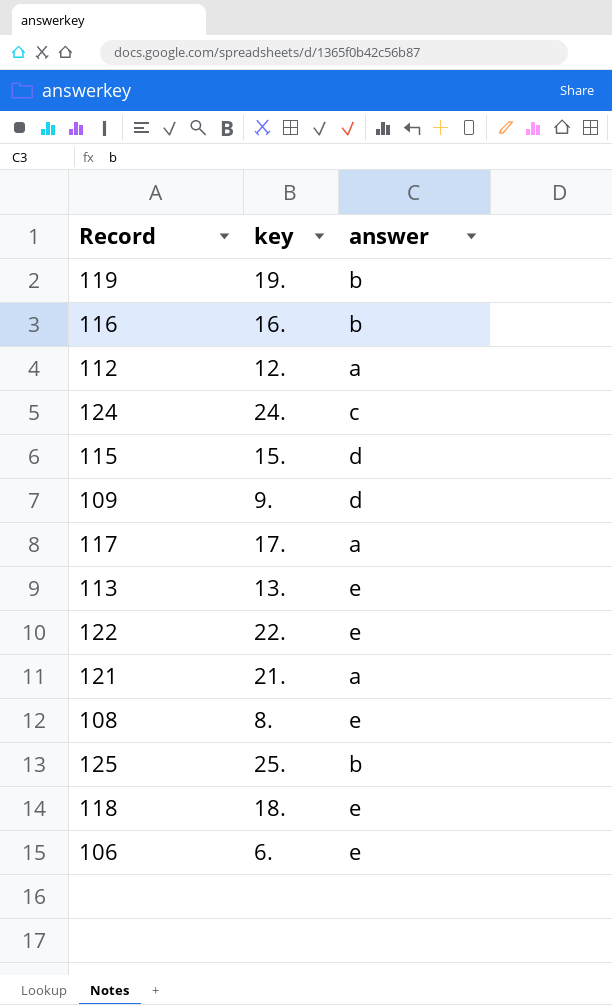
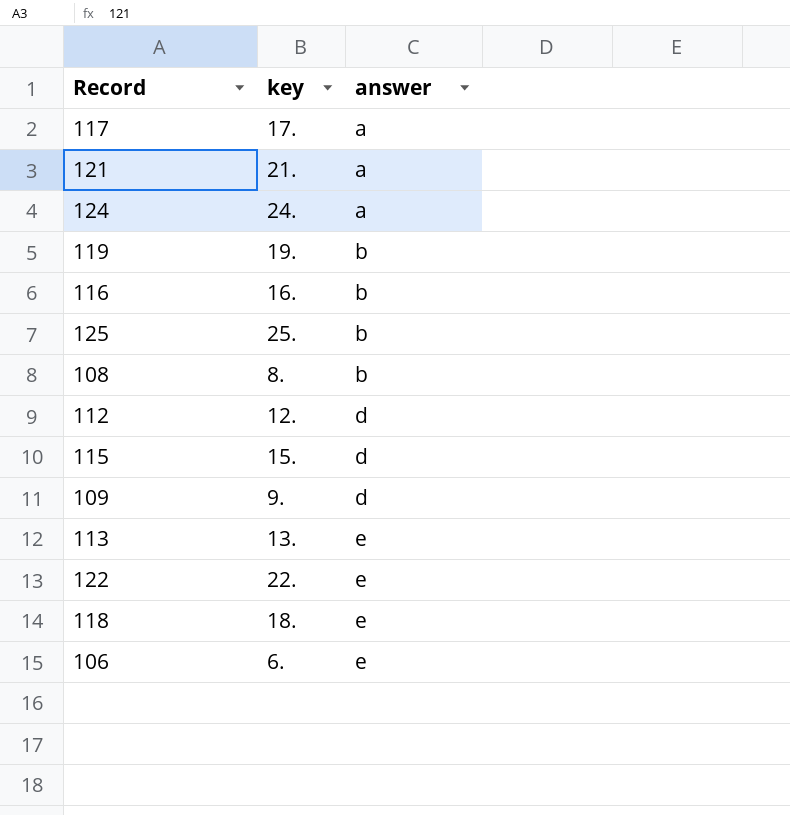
row order: none -> answer ascending
124 | answer: c -> a
108 | answer: e -> b
112 | answer: a -> d

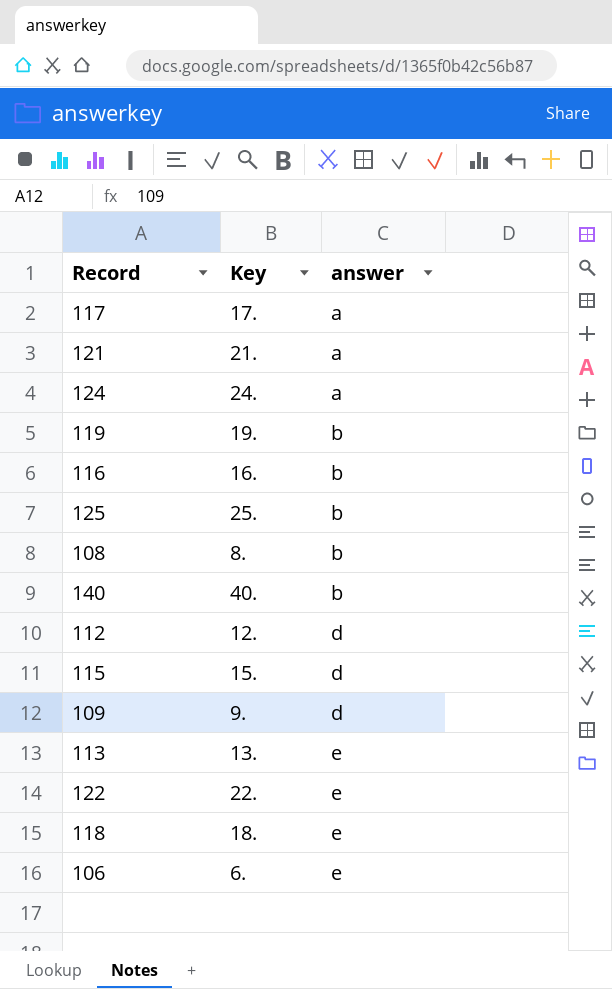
column name: key -> Key
row 140: none -> 40. | b

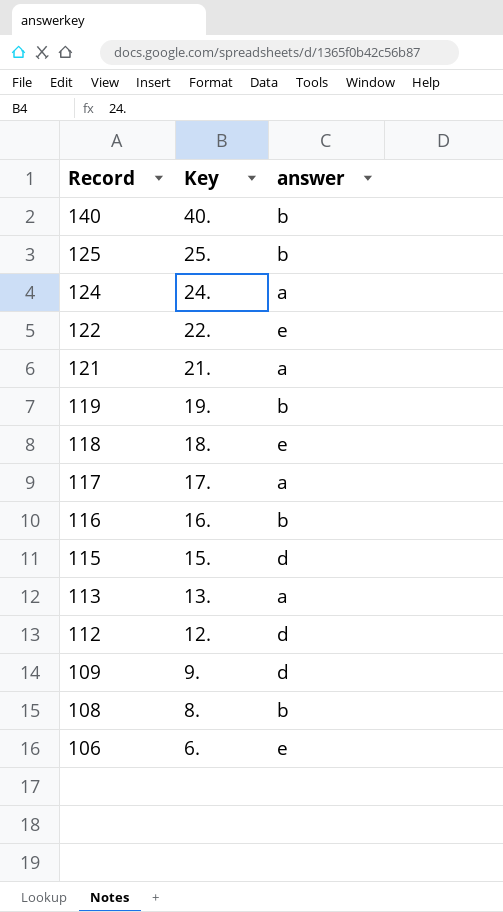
row order: answer ascending -> Record descending
113 | answer: e -> a

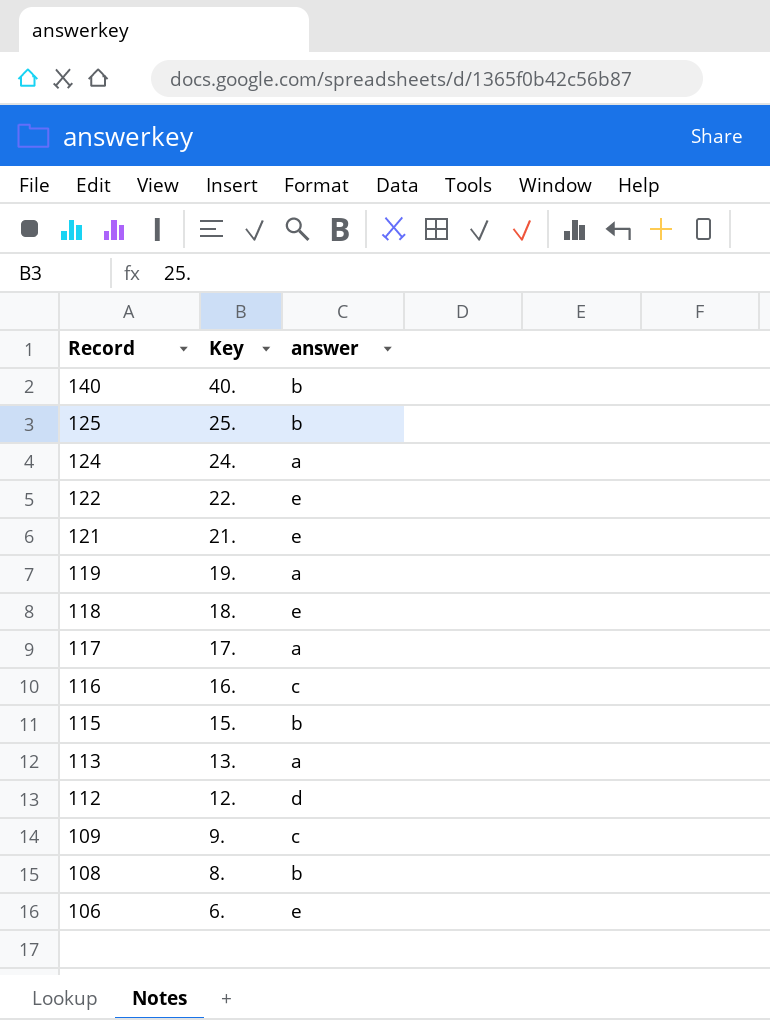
121 | answer: a -> e
119 | answer: b -> a
116 | answer: b -> c
115 | answer: d -> b
109 | answer: d -> c

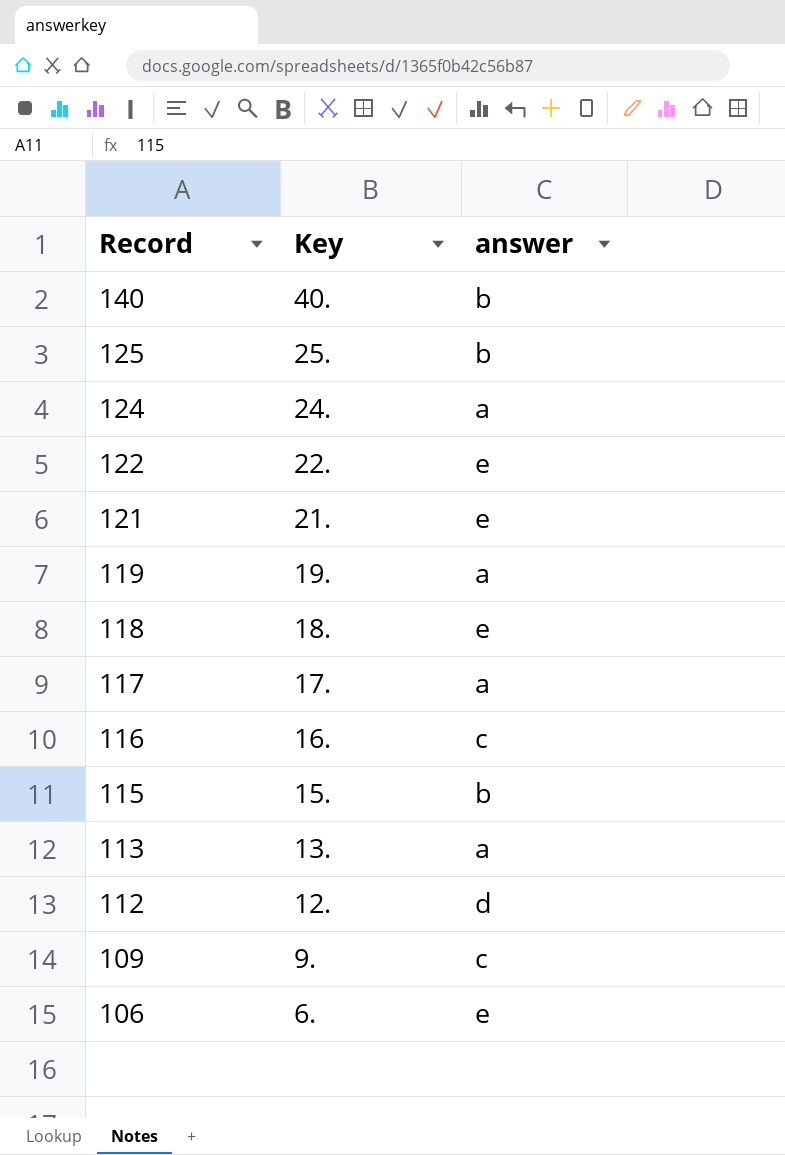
row 108: 8. | b -> none

